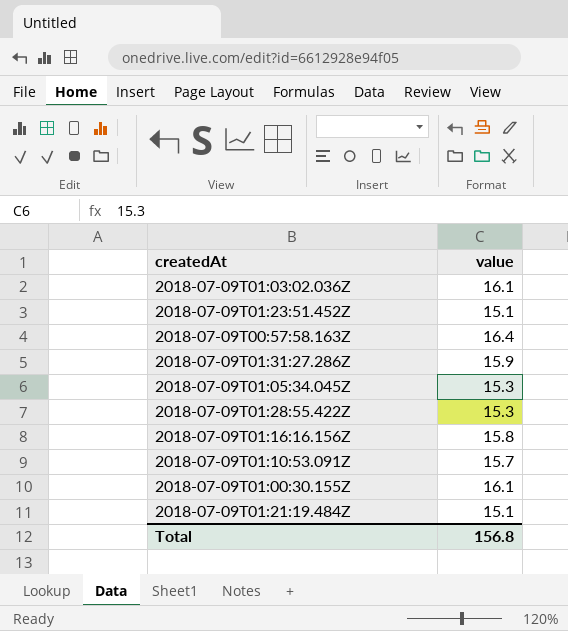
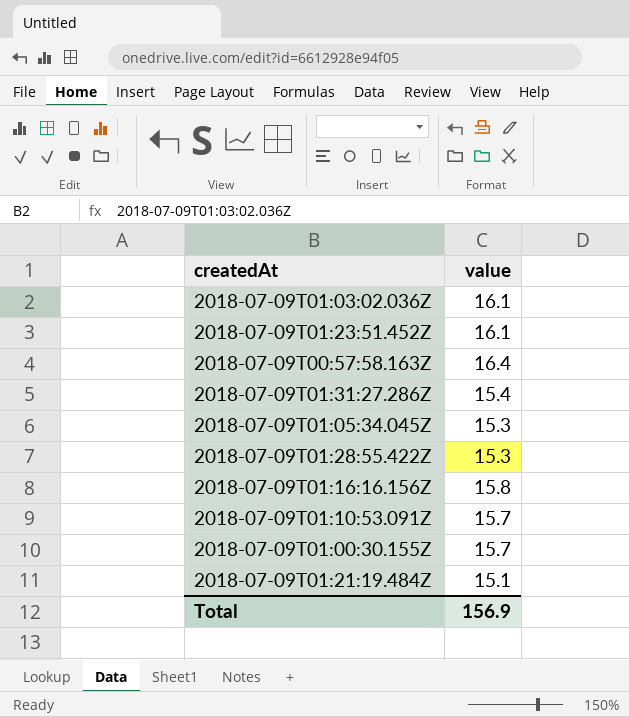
2018-07-09T01:23:51.452Z | value: 15.1 -> 16.1
2018-07-09T01:31:27.286Z | value: 15.9 -> 15.4
2018-07-09T01:00:30.155Z | value: 16.1 -> 15.7
Total | value: 156.8 -> 156.9

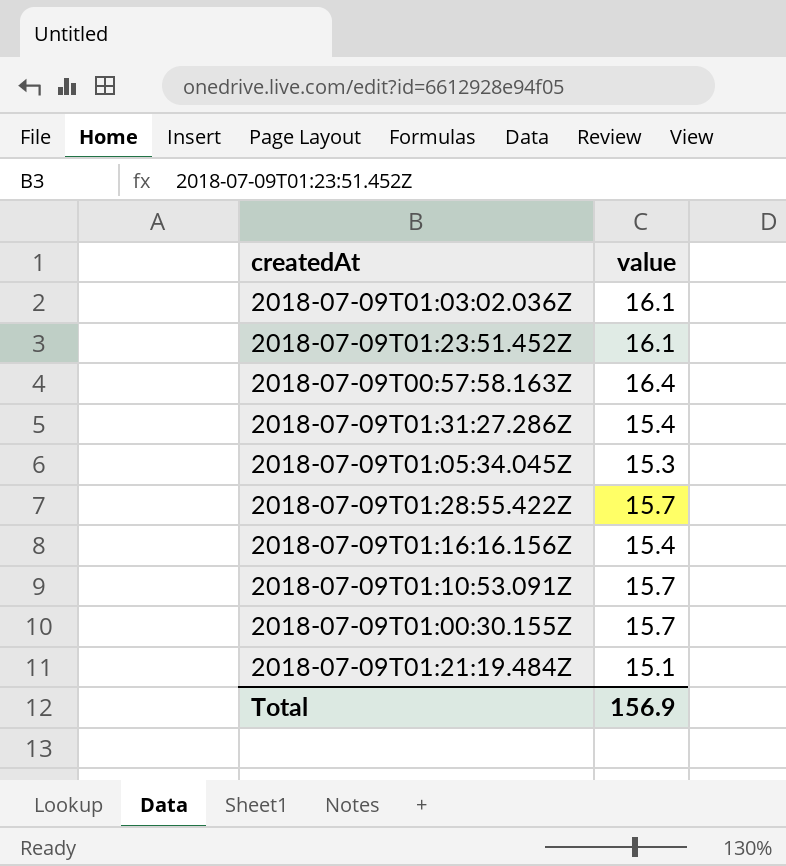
2018-07-09T01:28:55.422Z | value: 15.3 -> 15.7
2018-07-09T01:16:16.156Z | value: 15.8 -> 15.4

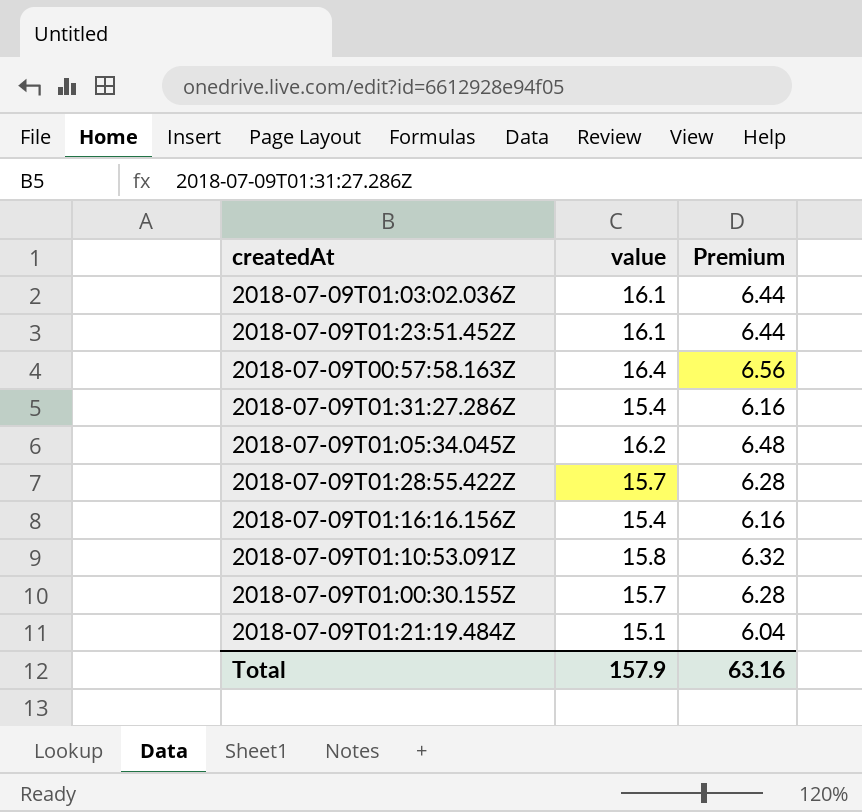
column Premium | formula: none -> [value] * 0.4
2018-07-09T01:05:34.045Z | value: 15.3 -> 16.2
2018-07-09T01:10:53.091Z | value: 15.7 -> 15.8
Total | value: 156.9 -> 157.9

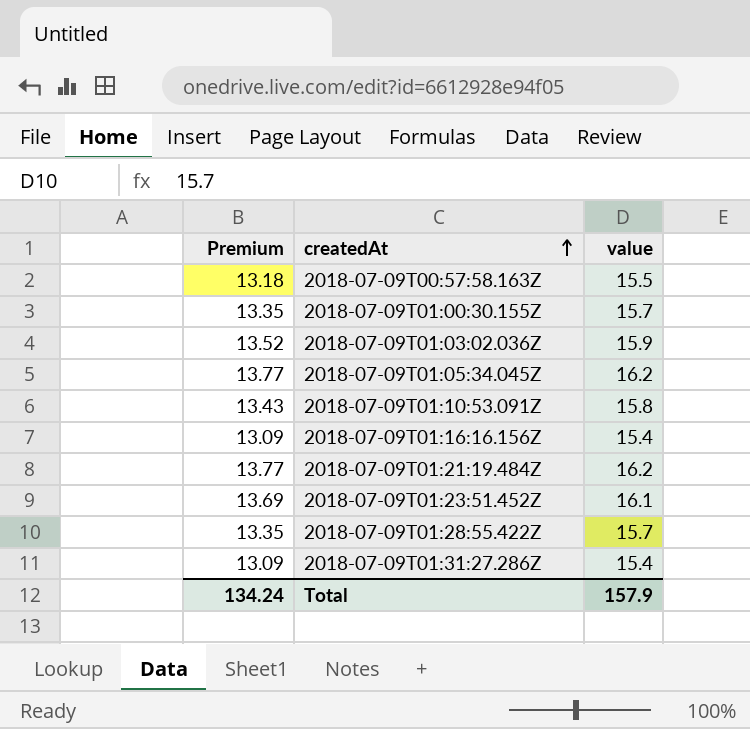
row order: none -> createdAt ascending
column Premium | formula: [value] * 0.4 -> [value] * 0.85
column Premium | position: 3 -> 1
2018-07-09T00:57:58.163Z | value: 16.4 -> 15.5
2018-07-09T01:03:02.036Z | value: 16.1 -> 15.9
2018-07-09T01:21:19.484Z | value: 15.1 -> 16.2
Total | Premium: 63.16 -> 134.24

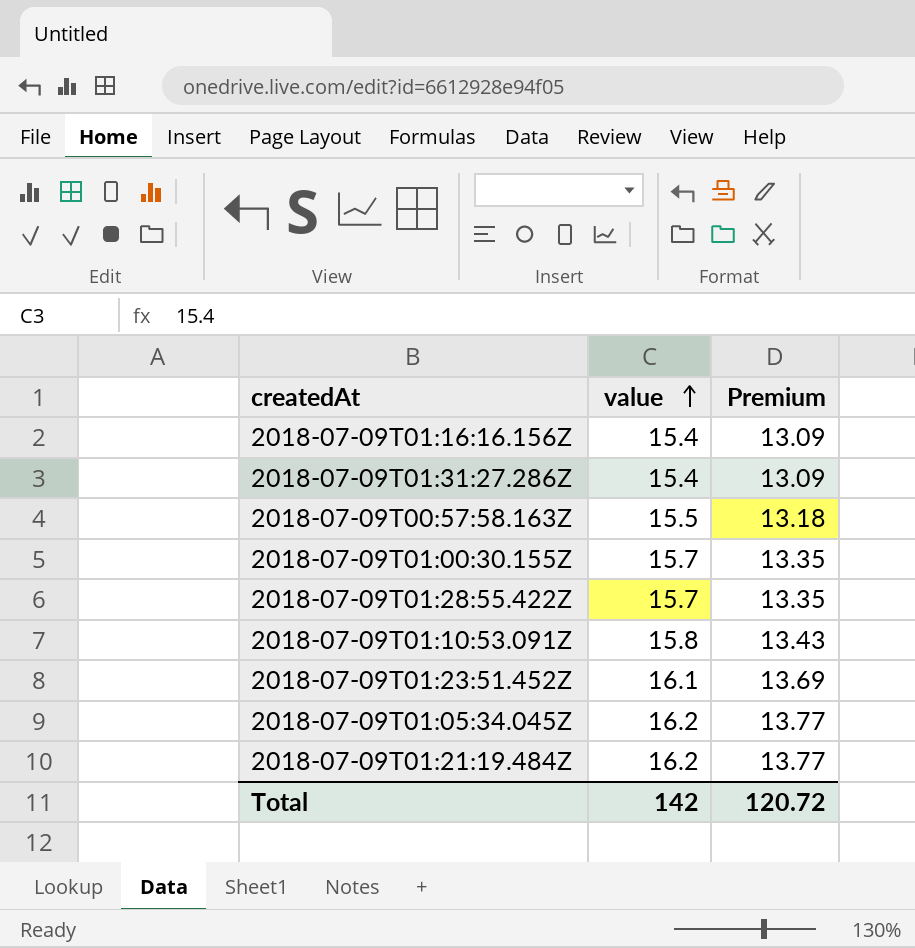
row order: createdAt ascending -> value ascending
column Premium | position: 1 -> 3
row 2018-07-09T01:03:02.036Z: 13.52 | 15.9 -> none
Total | value: 157.9 -> 142
Total | Premium: 134.24 -> 120.72

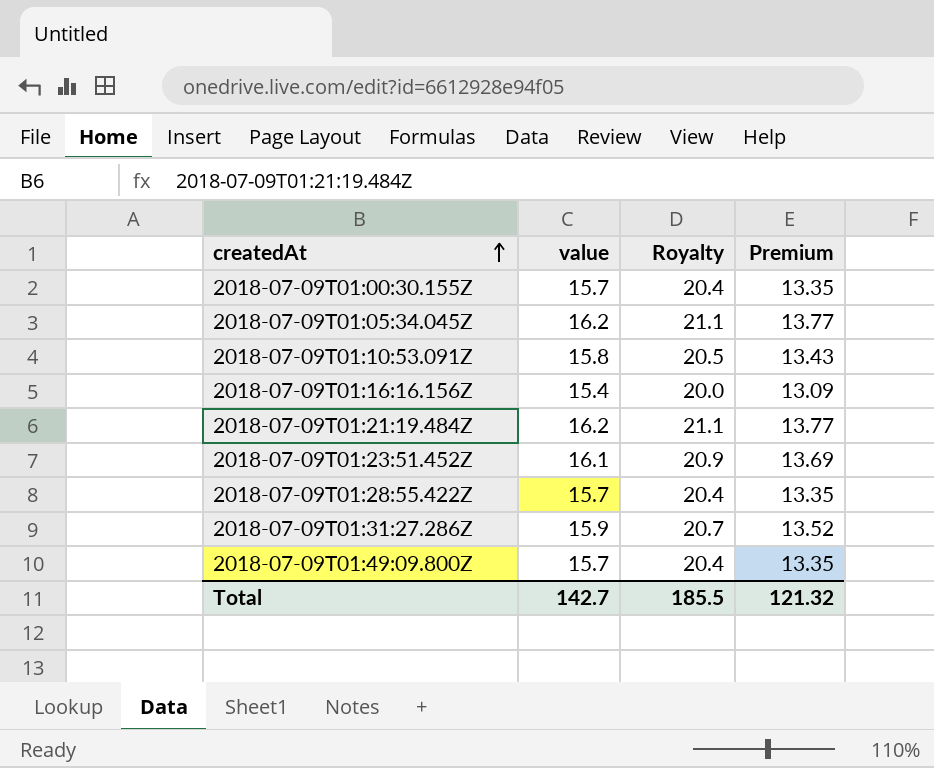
row order: value ascending -> createdAt ascending
column Royalty | formula: none -> [value] * 1.3
row 2018-07-09T00:57:58.163Z: 15.5 | 13.18 -> none
2018-07-09T01:31:27.286Z | value: 15.4 -> 15.9
2018-07-09T01:31:27.286Z | Premium: 13.09 -> 13.52
row 2018-07-09T01:49:09.800Z: none -> 15.7 | 20.4 | 13.35
Total | value: 142 -> 142.7
Total | Premium: 120.72 -> 121.32

